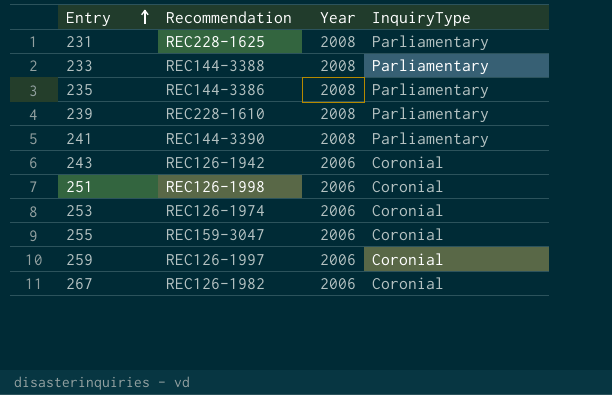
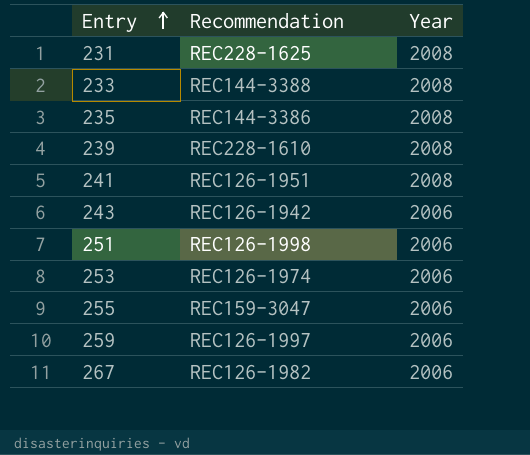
column InquiryType | position: 4 -> none
241 | Recommendation: REC144-3390 -> REC126-1951

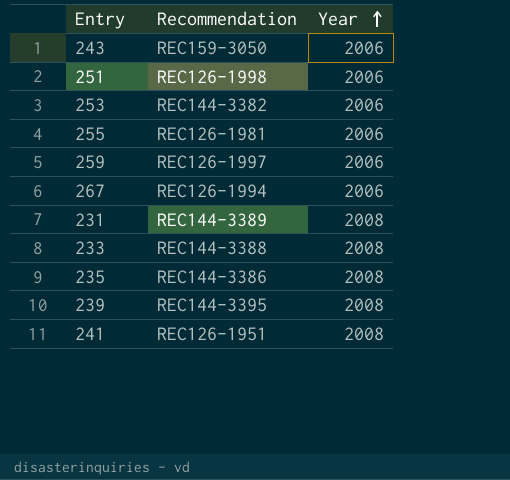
row order: Entry ascending -> Year ascending
243 | Recommendation: REC126-1942 -> REC159-3050
253 | Recommendation: REC126-1974 -> REC144-3382
255 | Recommendation: REC159-3047 -> REC126-1981
267 | Recommendation: REC126-1982 -> REC126-1994
231 | Recommendation: REC228-1625 -> REC144-3389
239 | Recommendation: REC228-1610 -> REC144-3395

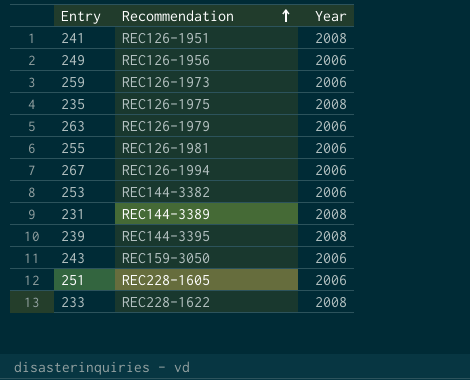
row order: Year ascending -> Recommendation ascending
row 249: none -> REC126-1956 | 2006
259 | Recommendation: REC126-1997 -> REC126-1973
235 | Recommendation: REC144-3386 -> REC126-1975
row 263: none -> REC126-1979 | 2006
251 | Recommendation: REC126-1998 -> REC228-1605
233 | Recommendation: REC144-3388 -> REC228-1622

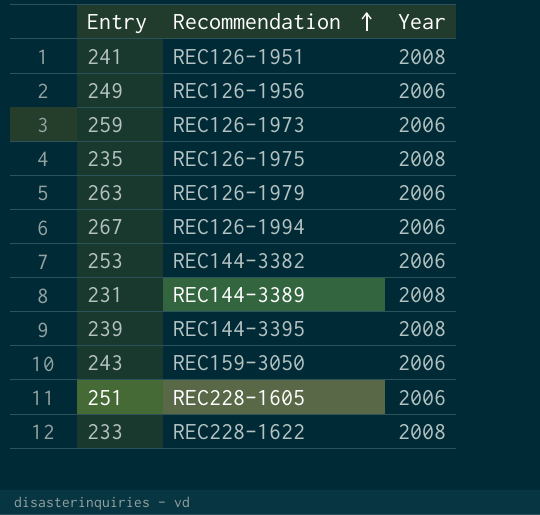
row 255: REC126-1981 | 2006 -> none

